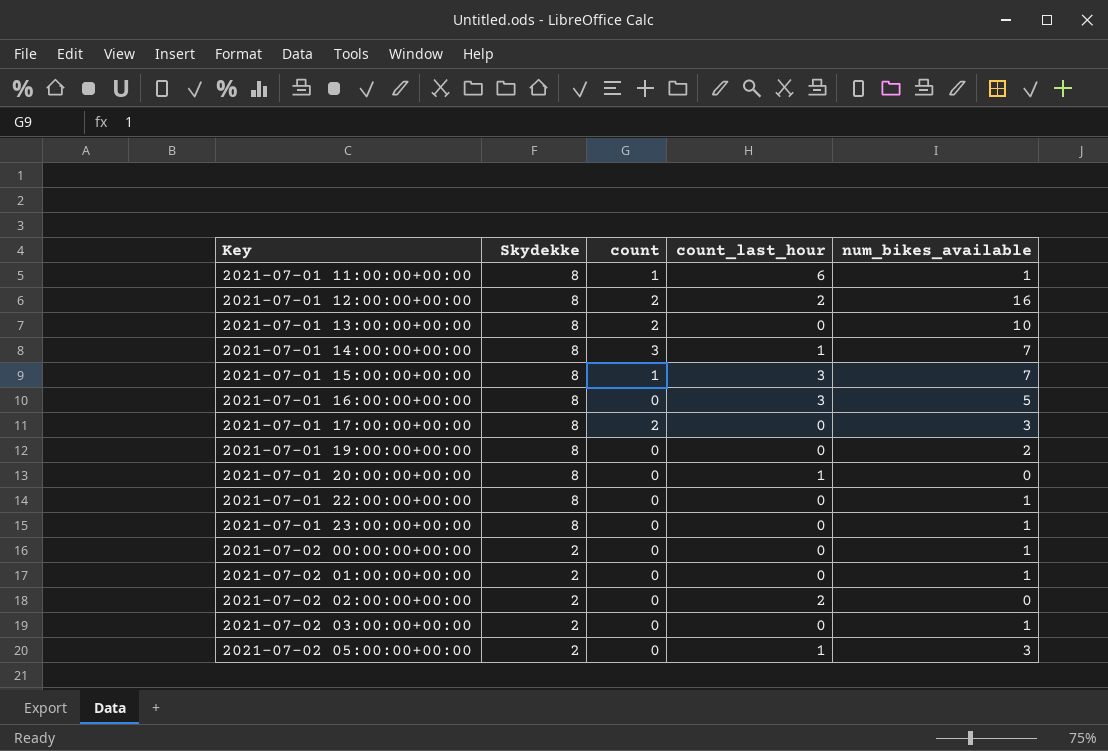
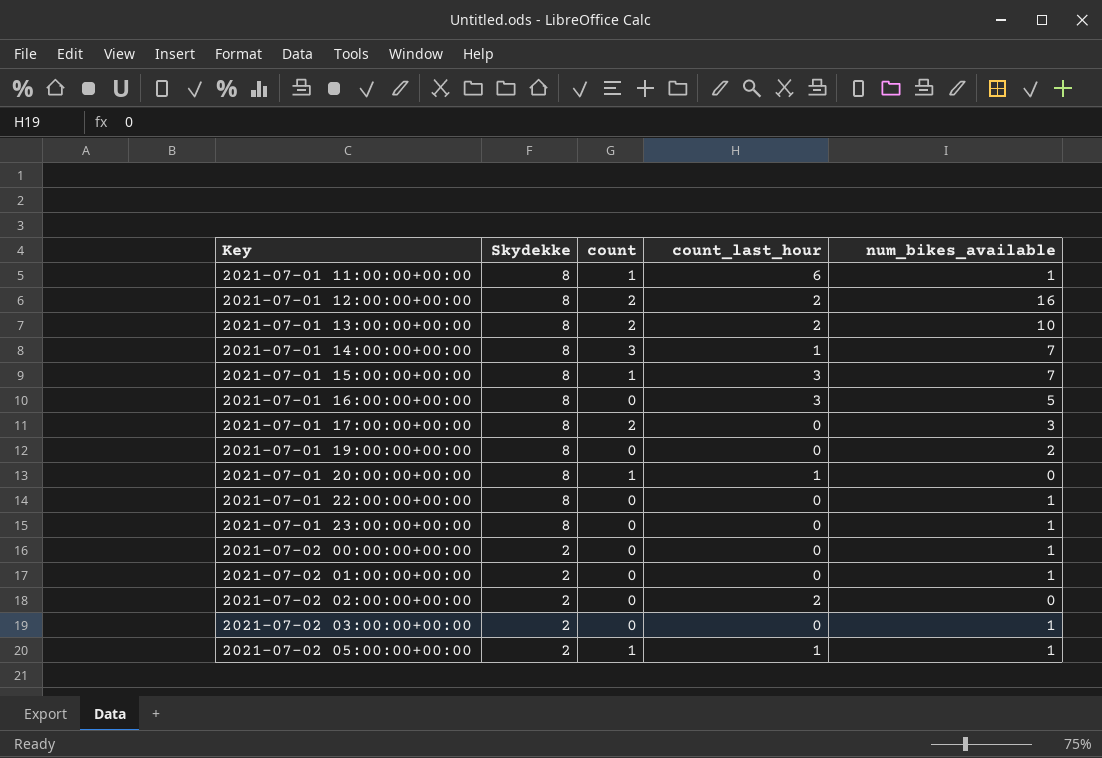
2021-07-01 13:00:00+00:00 | count_last_hour: 0 -> 2
2021-07-01 20:00:00+00:00 | count: 0 -> 1
2021-07-02 05:00:00+00:00 | count: 0 -> 1
2021-07-02 05:00:00+00:00 | num_bikes_available: 3 -> 1

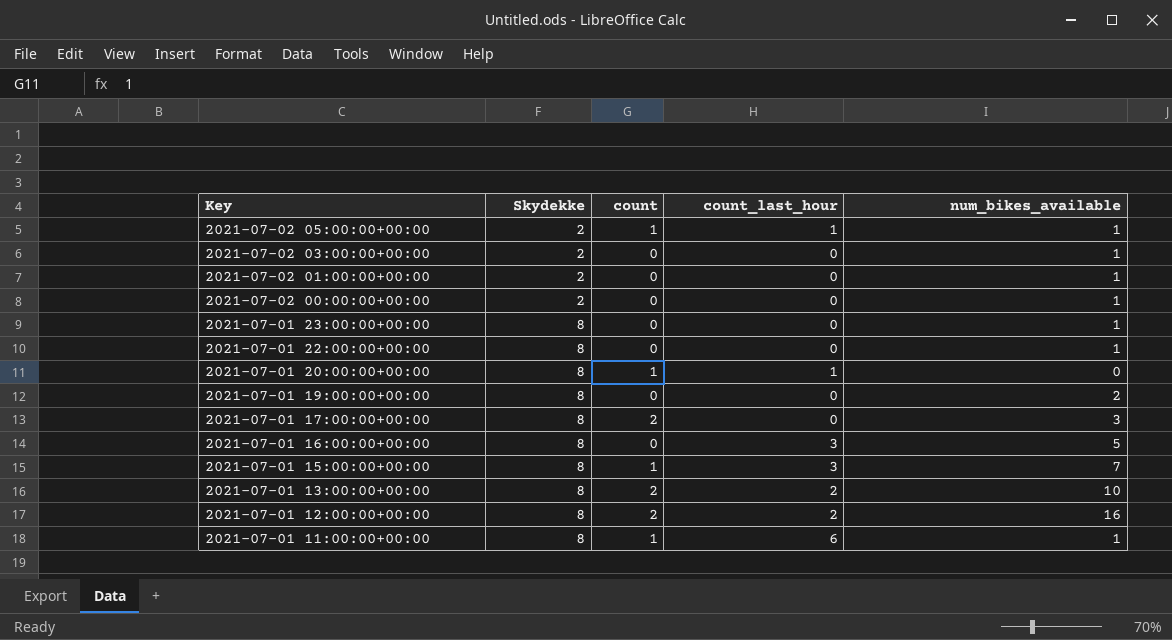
row order: Key ascending -> Key descending
row 2021-07-01 14:00:00+00:00: 8 | 3 | 1 | 7 -> none
row 2021-07-02 02:00:00+00:00: 2 | 0 | 2 | 0 -> none

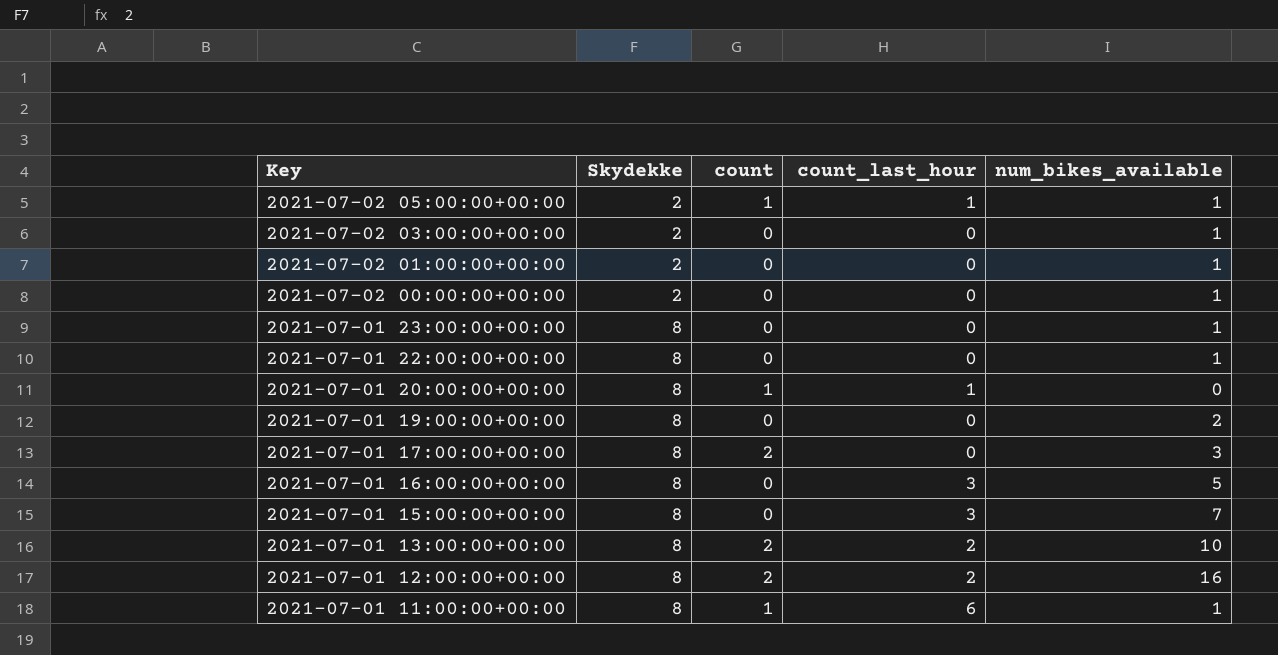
2021-07-01 15:00:00+00:00 | count: 1 -> 0

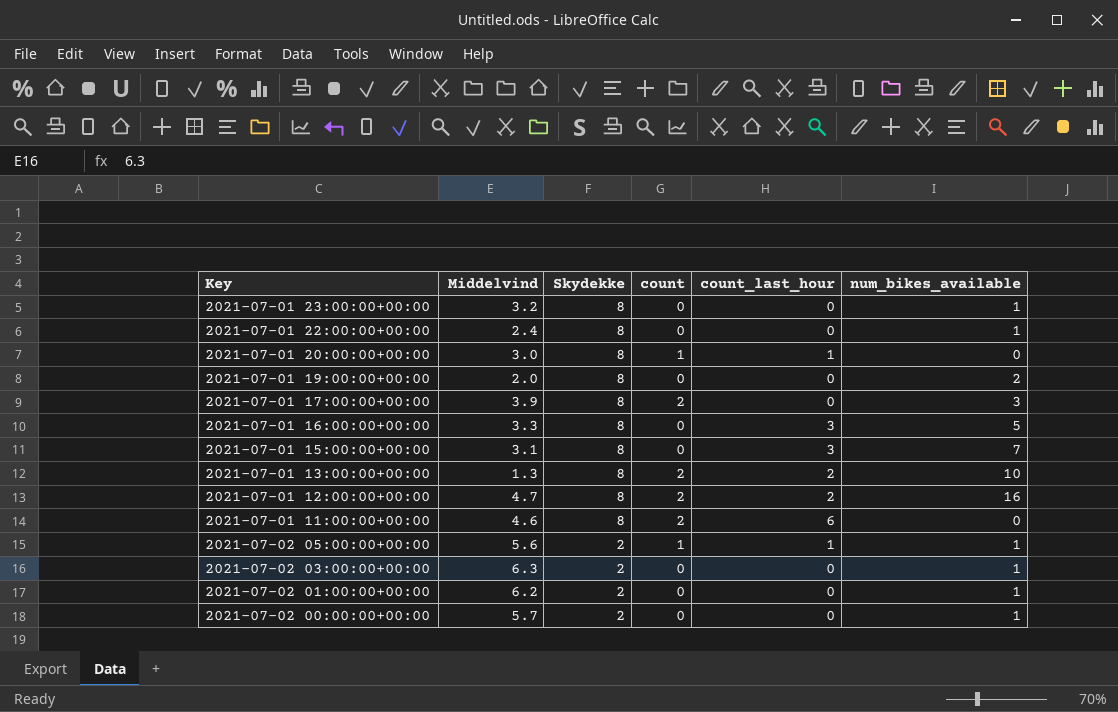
row order: Key descending -> Skydekke descending
column Middelvind | position: none -> 2
2021-07-01 11:00:00+00:00 | count: 1 -> 2
2021-07-01 11:00:00+00:00 | num_bikes_available: 1 -> 0

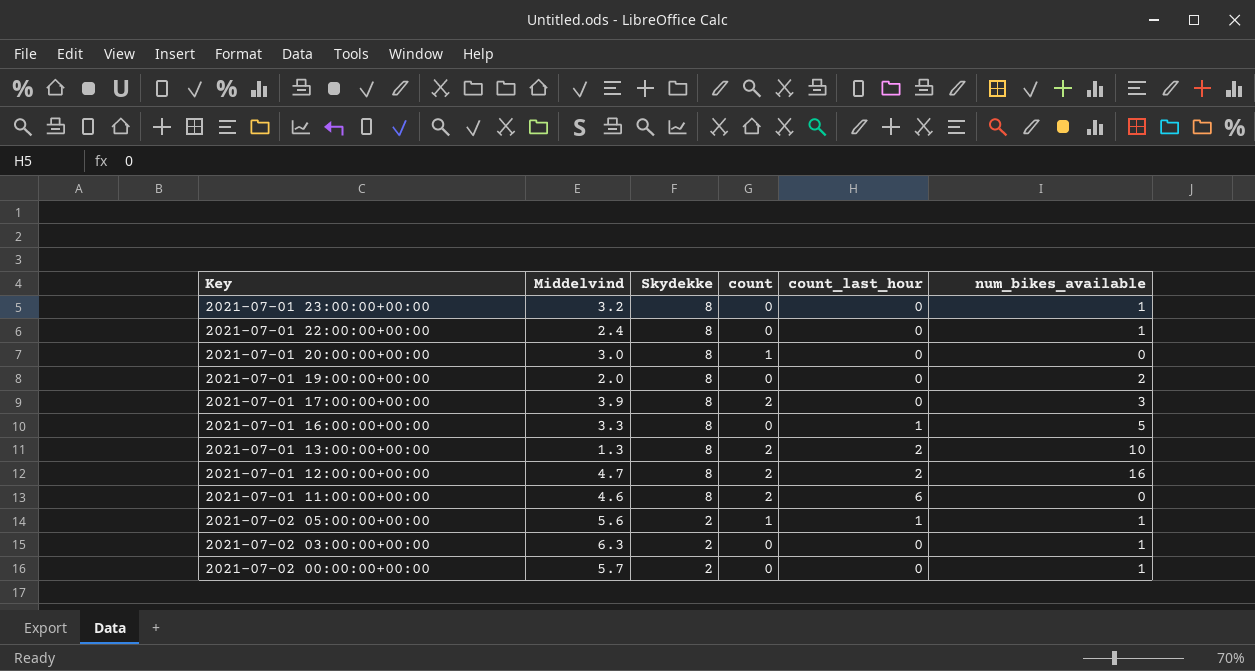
row 2021-07-01 15:00:00+00:00: 3.1 | 8 | 0 | 3 | 7 -> none
row 2021-07-02 01:00:00+00:00: 6.2 | 2 | 0 | 0 | 1 -> none
2021-07-01 20:00:00+00:00 | count_last_hour: 1 -> 0
2021-07-01 16:00:00+00:00 | count_last_hour: 3 -> 1

